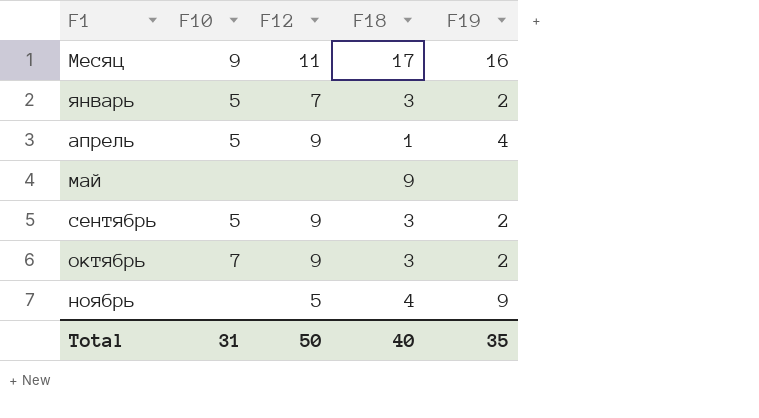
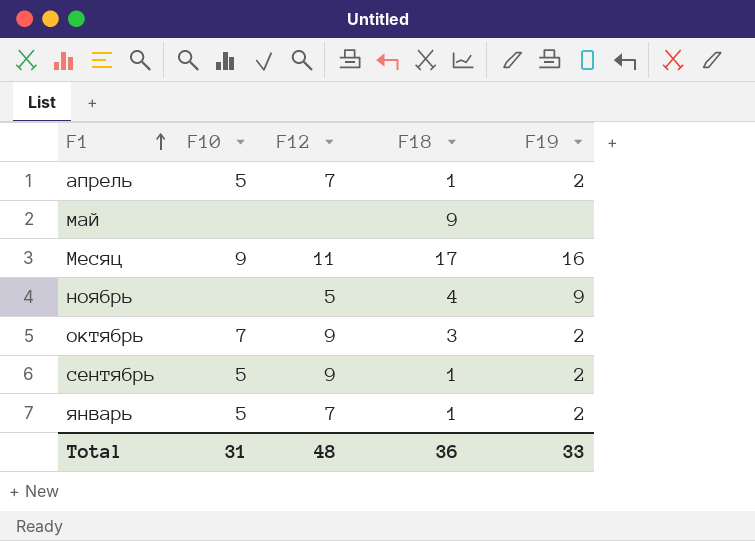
row order: none -> F1 ascending
апрель | F12: 9 -> 7
апрель | F19: 4 -> 2
сентябрь | F18: 3 -> 1
январь | F18: 3 -> 1
Total | F12: 50 -> 48
Total | F18: 40 -> 36
Total | F19: 35 -> 33

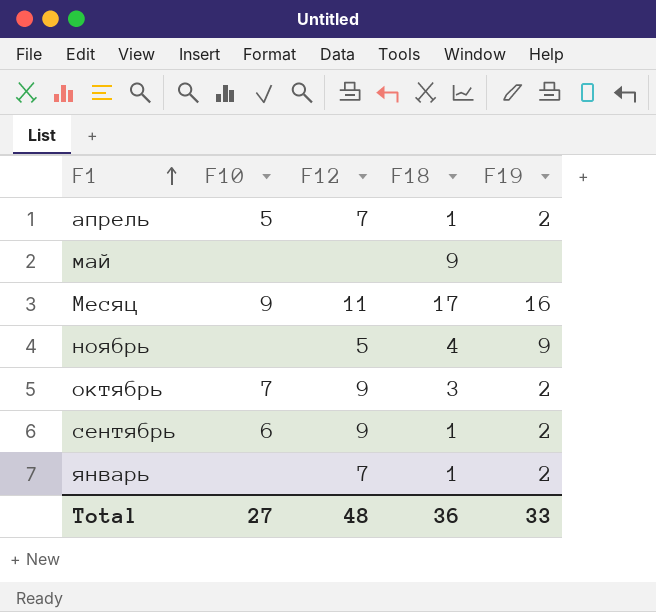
сентябрь | F10: 5 -> 6
январь | F10: 5 -> none
Total | F10: 31 -> 27

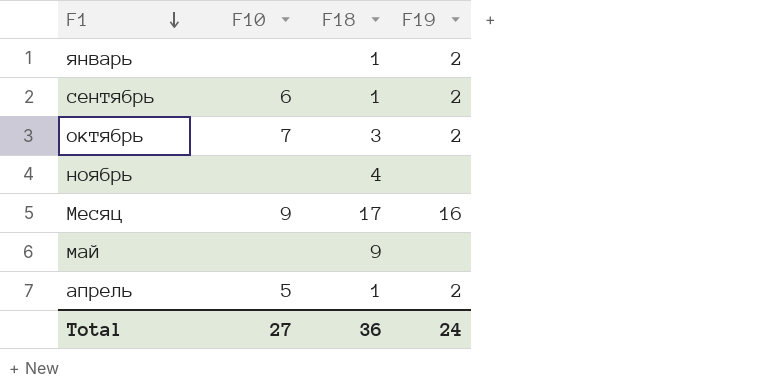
row order: F1 ascending -> F1 descending
column F12 | position: 3 -> none
ноябрь | F19: 9 -> none
Total | F19: 33 -> 24

